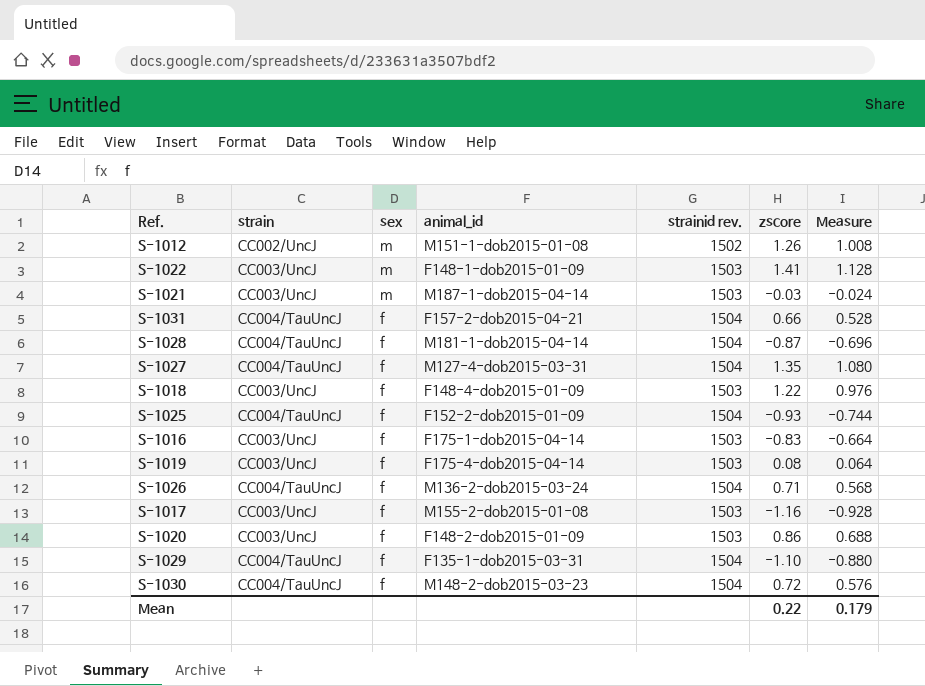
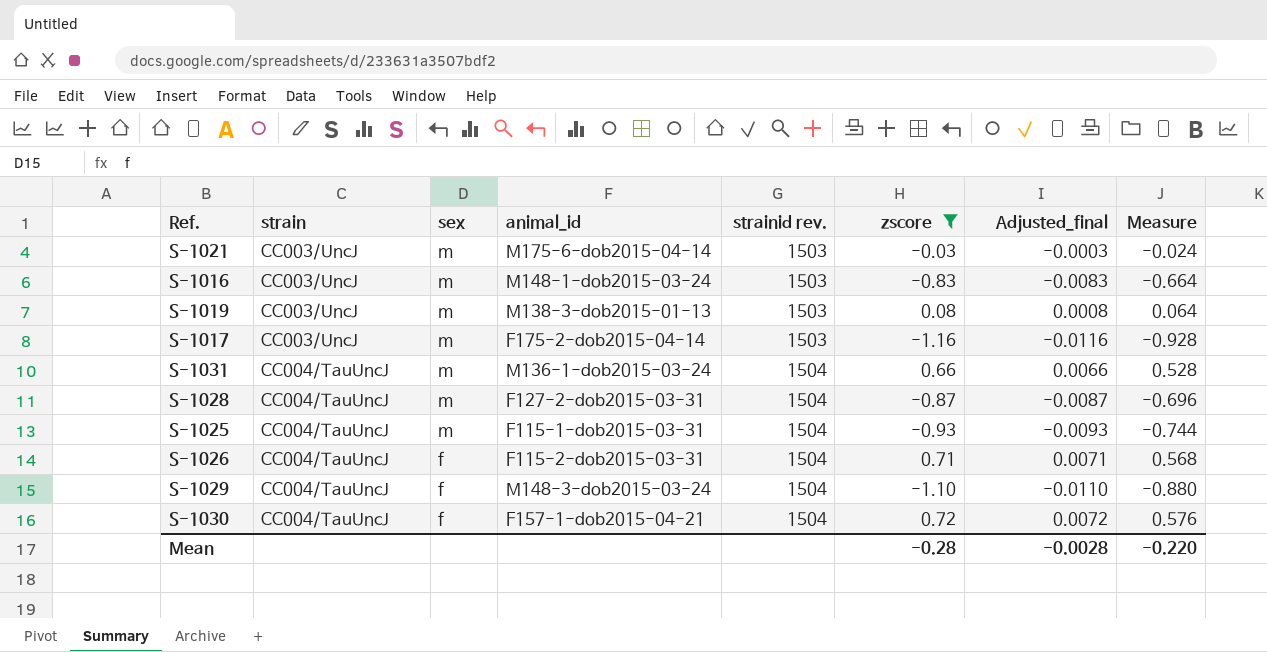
filter: none -> zscore <= 0.72
row order: sex descending -> strain ascending
column Adjusted_final | formula: none -> [zscore] * 0.01
S-1021 | animal_id: M187-1-dob2015-04-14 -> M175-6-dob2015-04-14
S-1016 | sex: f -> m
S-1016 | animal_id: F175-1-dob2015-04-14 -> M148-1-dob2015-03-24
S-1019 | sex: f -> m
S-1019 | animal_id: F175-4-dob2015-04-14 -> M138-3-dob2015-01-13
S-1017 | sex: f -> m
S-1017 | animal_id: M155-2-dob2015-01-08 -> F175-2-dob2015-04-14
S-1031 | sex: f -> m
S-1031 | animal_id: F157-2-dob2015-04-21 -> M136-1-dob2015-03-24
S-1028 | sex: f -> m
S-1028 | animal_id: M181-1-dob2015-04-14 -> F127-2-dob2015-03-31
S-1025 | sex: f -> m
S-1025 | animal_id: F152-2-dob2015-01-09 -> F115-1-dob2015-03-31
S-1026 | animal_id: M136-2-dob2015-03-24 -> F115-2-dob2015-03-31
S-1029 | animal_id: F135-1-dob2015-03-31 -> M148-3-dob2015-03-24
S-1030 | animal_id: M148-2-dob2015-03-23 -> F157-1-dob2015-04-21
Mean | zscore: 0.22 -> -0.28
Mean | Measure: 0.179 -> -0.220

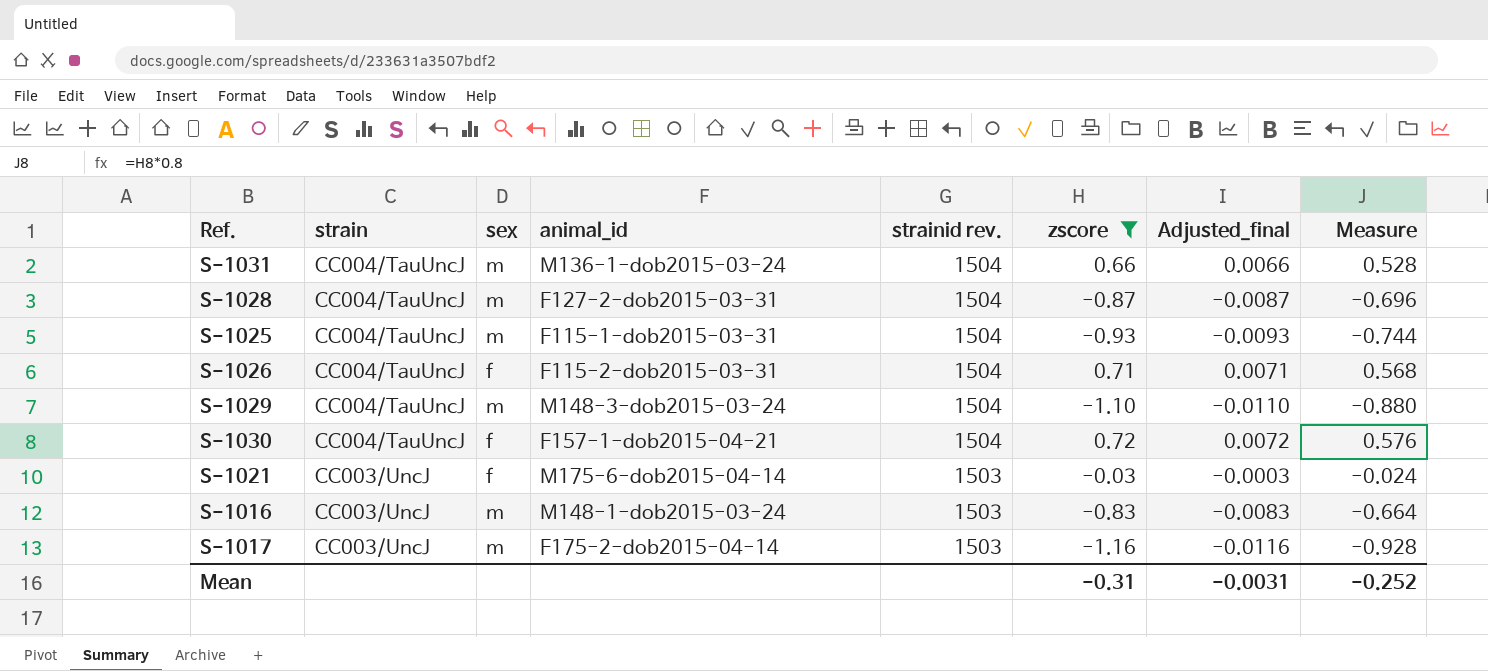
row order: strain ascending -> strain descending
row S-1019: CC003/UncJ | m | M138-3-dob2015-01-13 | 1503 | 0.08 | 0.0008 | 0.064 -> none
S-1029 | sex: f -> m
S-1021 | sex: m -> f
Mean | zscore: -0.28 -> -0.31
Mean | Adjusted_final: -0.0028 -> -0.0031
Mean | Measure: -0.220 -> -0.252

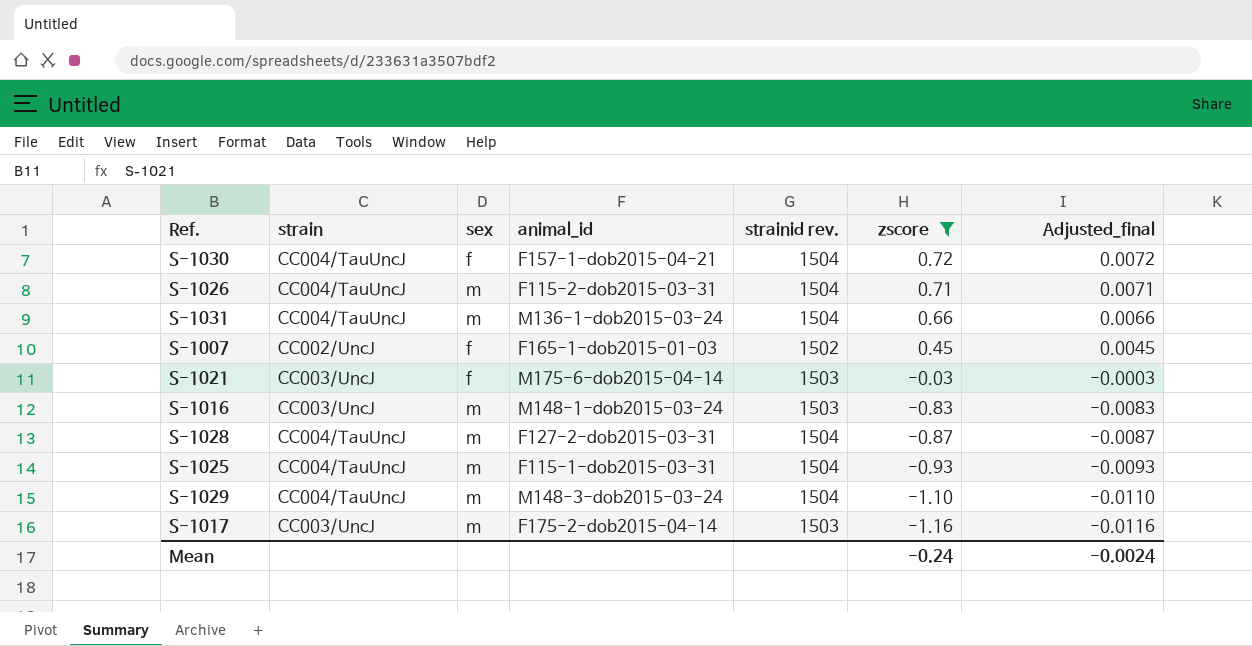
row order: strain descending -> zscore descending
column Measure | formula: [zscore] * 0.8 -> none
S-1026 | sex: f -> m
row S-1007: none -> CC002/UncJ | f | F165-1-dob2015-01-03 | 1502 | 0.45 | 0.0045
Mean | zscore: -0.31 -> -0.24
Mean | Adjusted_final: -0.0031 -> -0.0024

